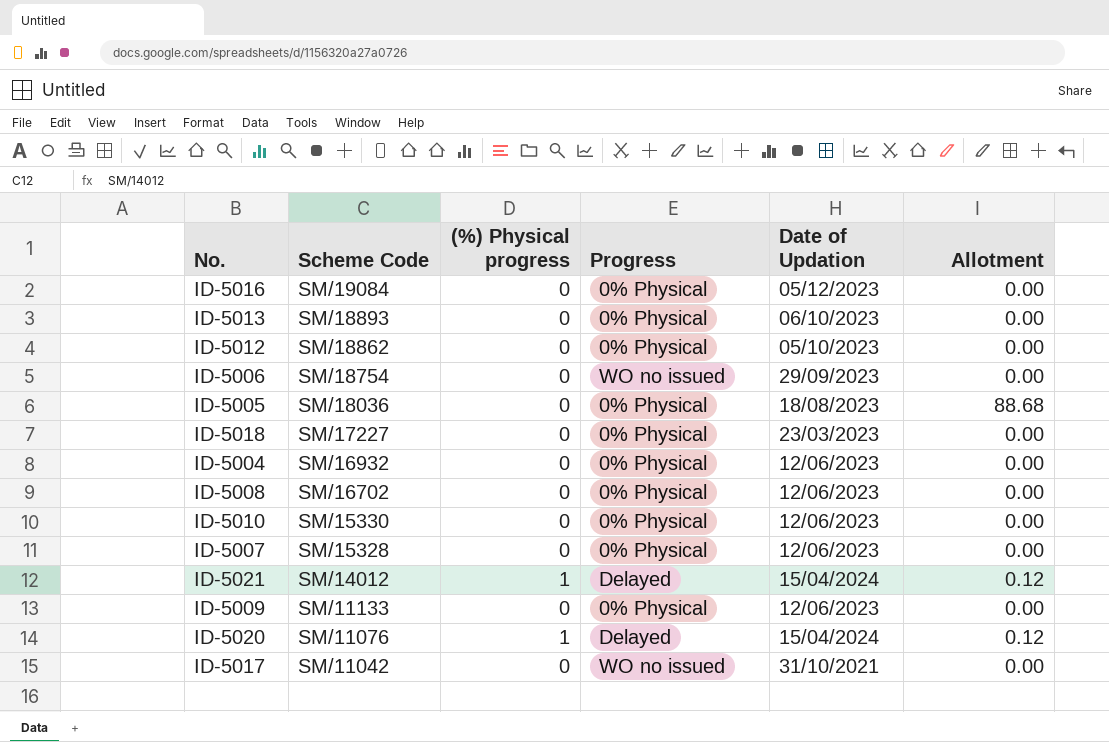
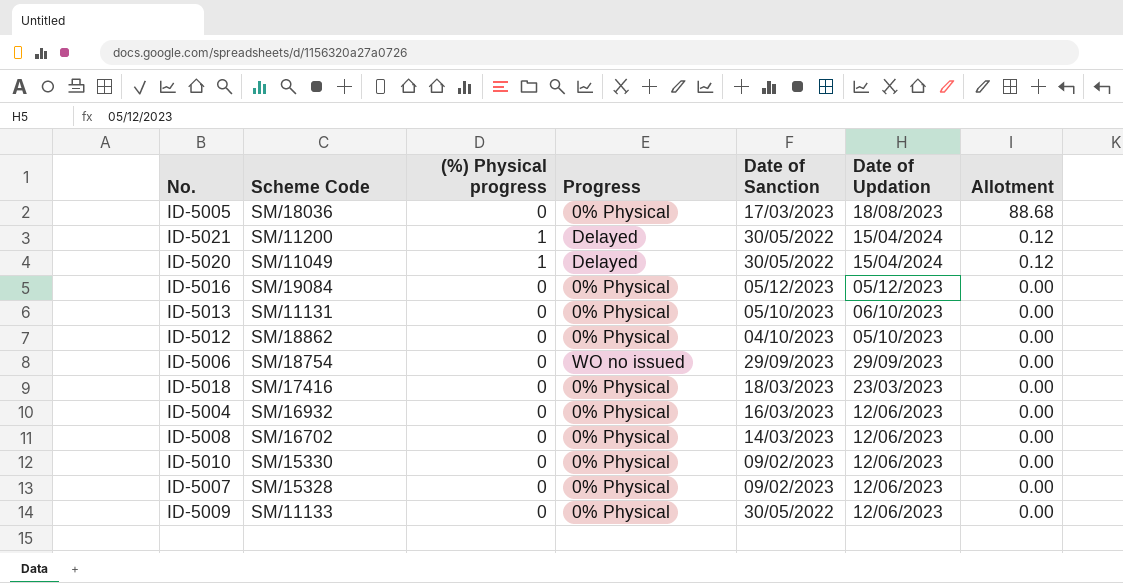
row order: Scheme Code descending -> Allotment descending
column Date of Sanction | position: none -> 5
row ID-5017: SM/11042 | 0 | WO no issued | 31/10/2021 | 0.00 -> none
ID-5021 | Scheme Code: SM/14012 -> SM/11200
ID-5020 | Scheme Code: SM/11076 -> SM/11049
ID-5013 | Scheme Code: SM/18893 -> SM/11131
ID-5018 | Scheme Code: SM/17227 -> SM/17416

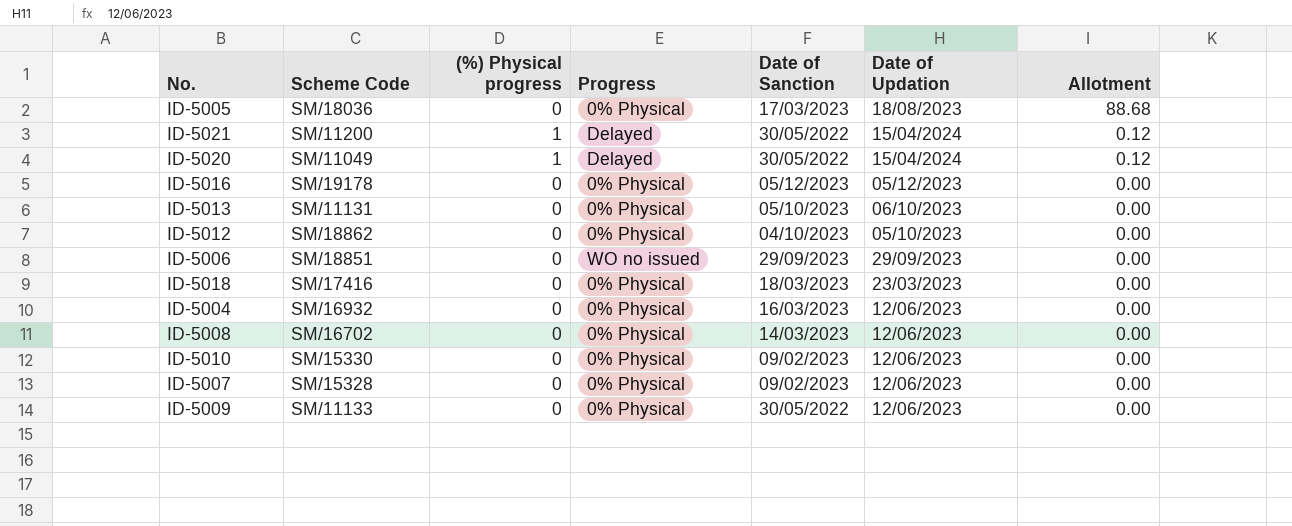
ID-5016 | Scheme Code: SM/19084 -> SM/19178
ID-5006 | Scheme Code: SM/18754 -> SM/18851

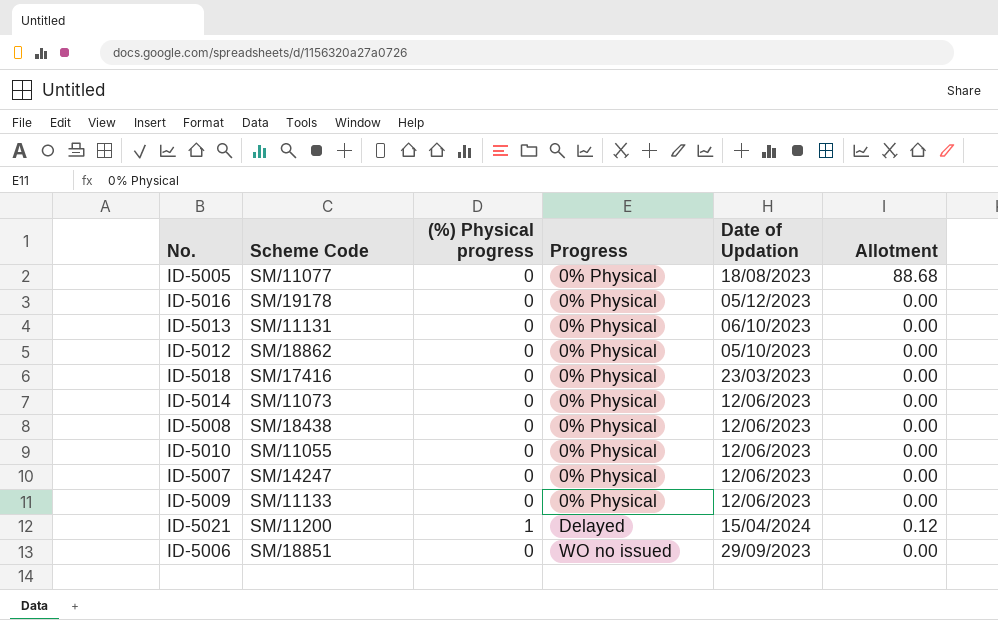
row order: Allotment descending -> Progress ascending
column Date of Sanction | position: 5 -> none
row ID-5020: SM/11049 | 1 | Delayed | 30/05/2022 | 15/04/2024 | 0.12 -> none
row ID-5004: SM/16932 | 0 | 0% Physical | 16/03/2023 | 12/06/2023 | 0.00 -> none
ID-5005 | Scheme Code: SM/18036 -> SM/11077
row ID-5014: none -> SM/11073 | 0 | 0% Physical | 12/06/2023 | 0.00
ID-5008 | Scheme Code: SM/16702 -> SM/18438
ID-5010 | Scheme Code: SM/15330 -> SM/11055
ID-5007 | Scheme Code: SM/15328 -> SM/14247

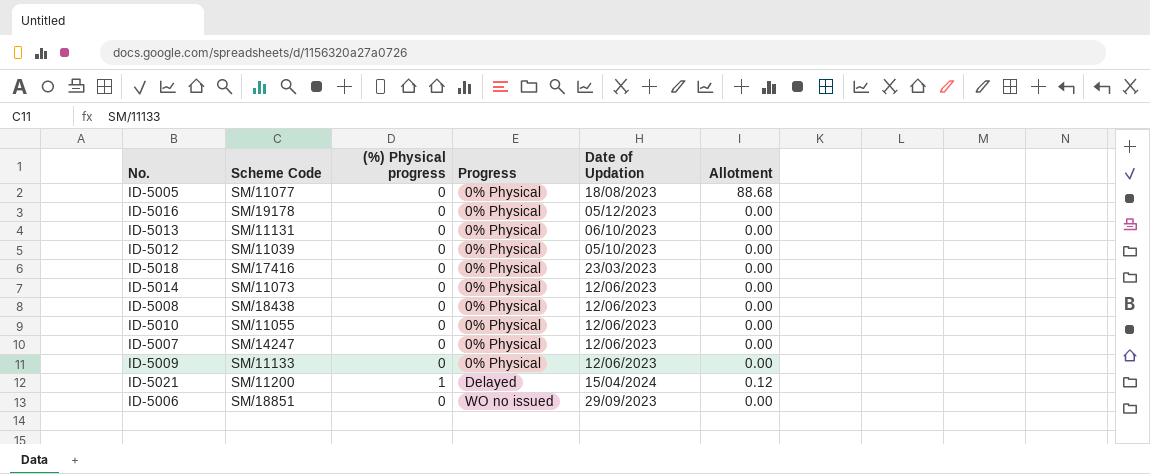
ID-5012 | Scheme Code: SM/18862 -> SM/11039

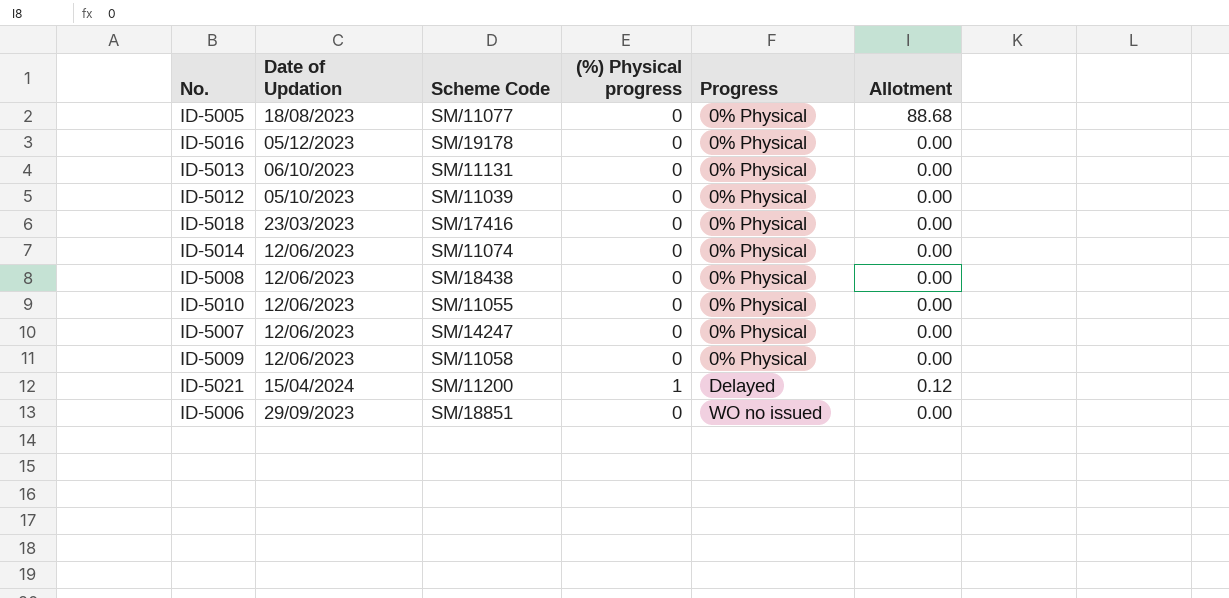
column Date of Updation | position: 5 -> 2
ID-5014 | Scheme Code: SM/11073 -> SM/11074
ID-5009 | Scheme Code: SM/11133 -> SM/11058

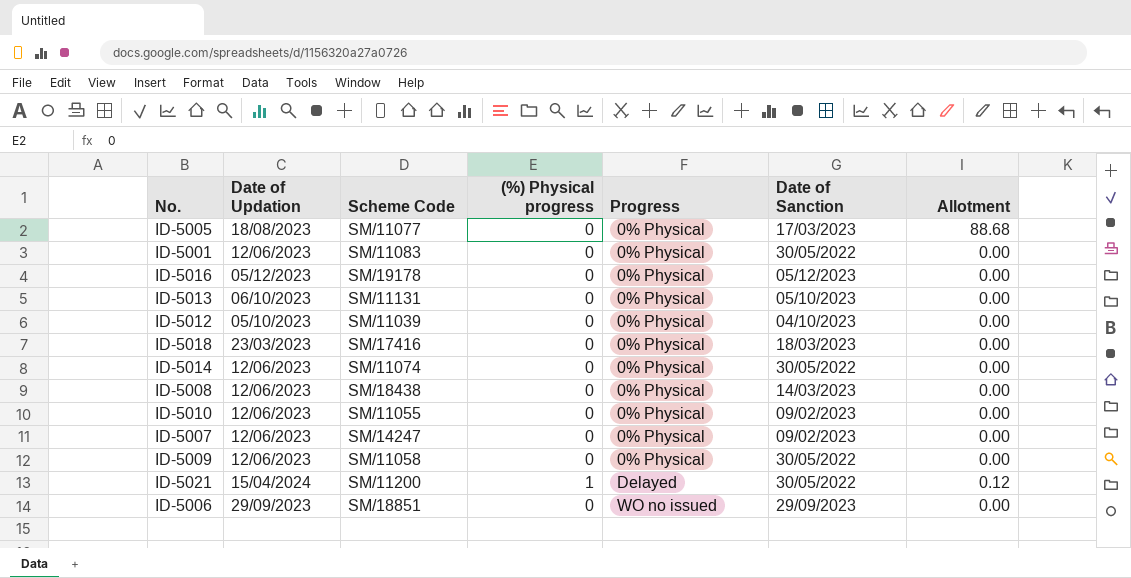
column Date of Sanction | position: none -> 6
row ID-5001: none -> 12/06/2023 | SM/11083 | 0 | 0% Physical | 30/05/2022 | 0.00

